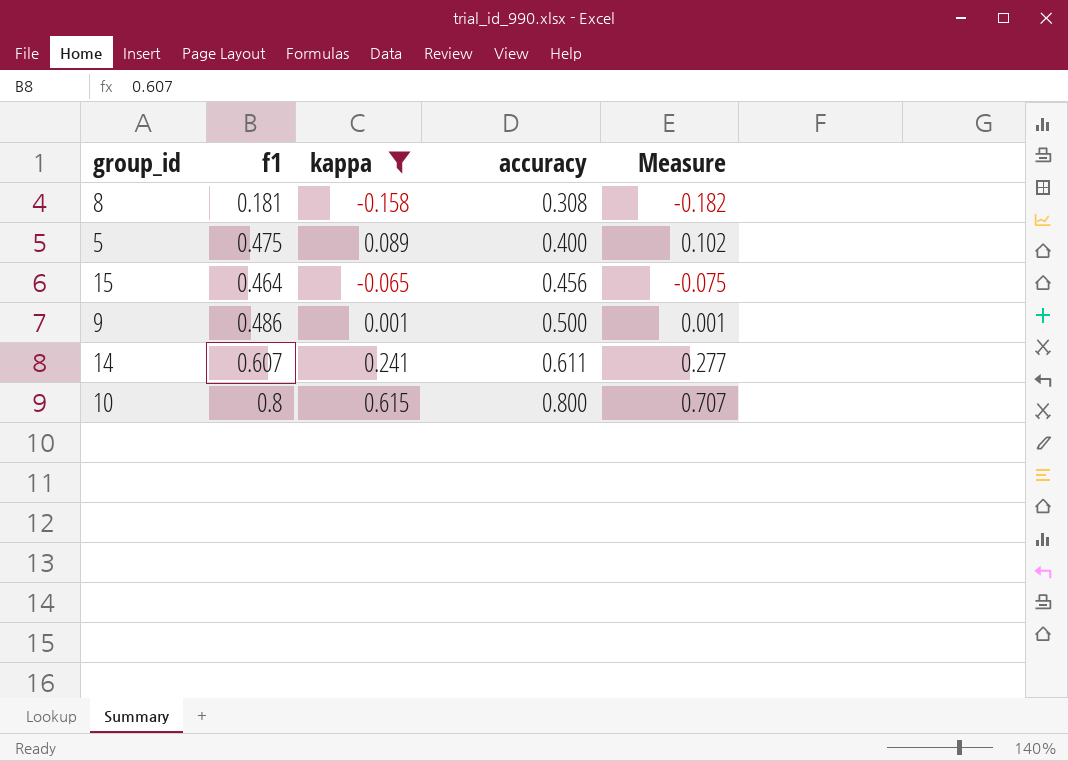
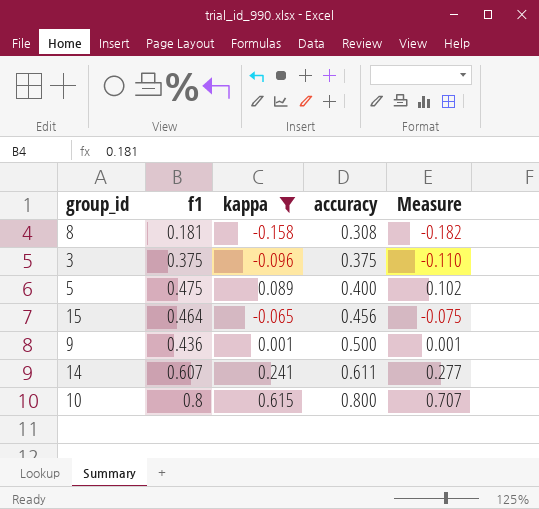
row 3: none -> 0.375 | -0.096 | 0.375 | -0.110
9 | f1: 0.486 -> 0.436

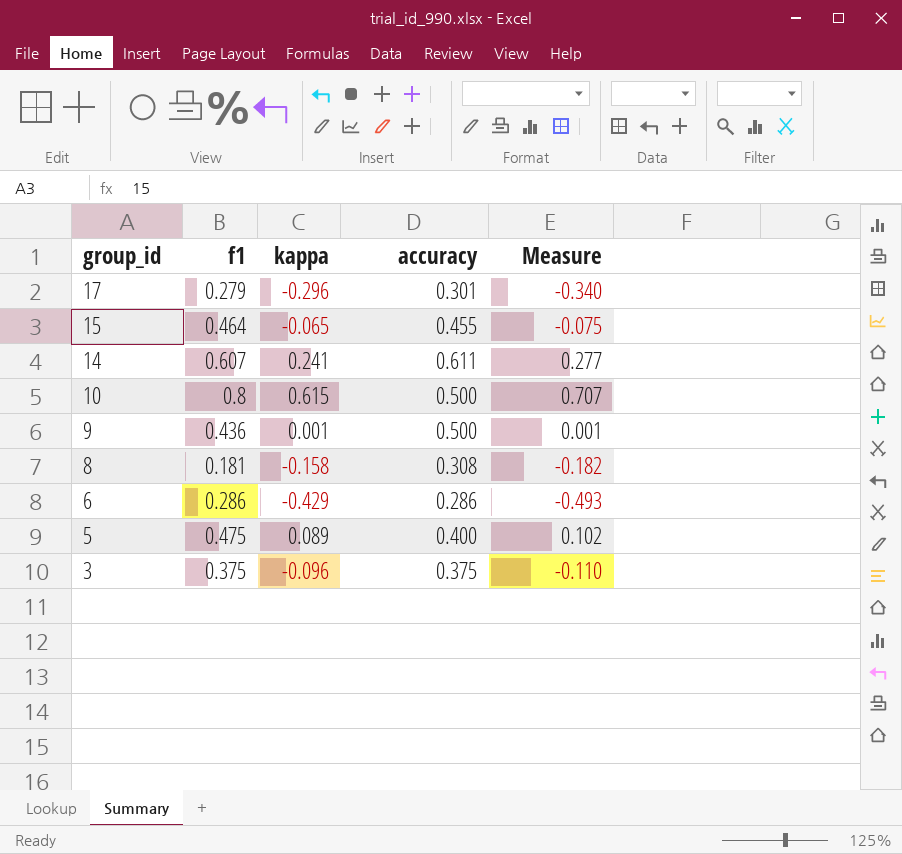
filter: kappa >= -0.158 -> none
row order: accuracy ascending -> group_id descending
15 | accuracy: 0.456 -> 0.455
10 | accuracy: 0.800 -> 0.500

